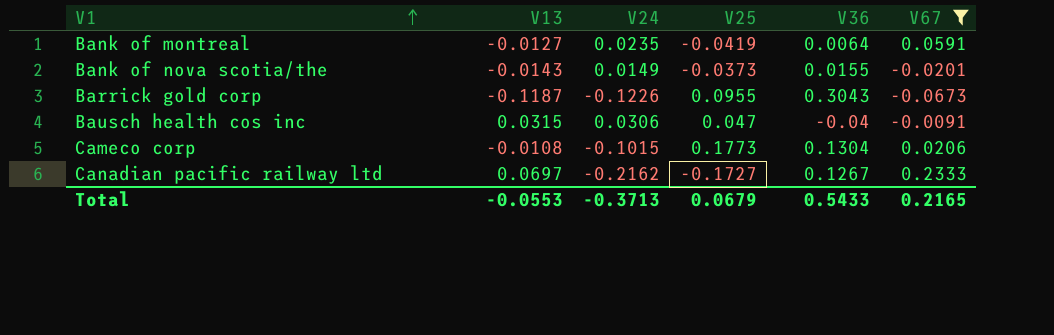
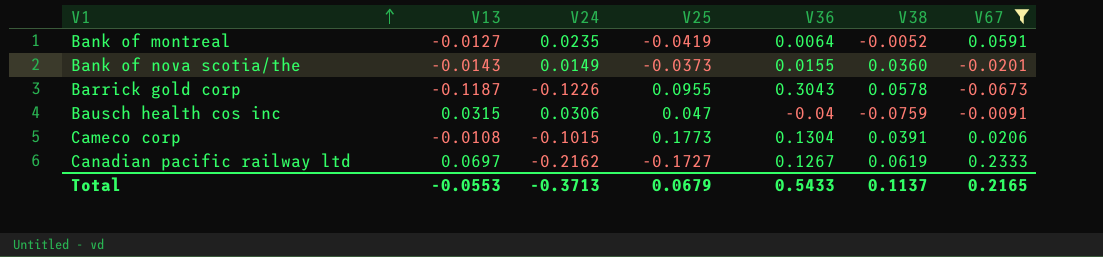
column V38 | position: none -> 6

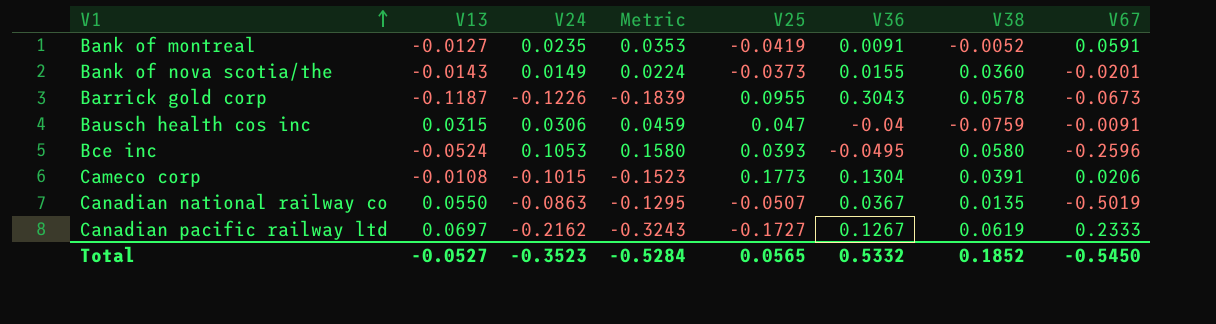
filter: V67 >= -0.0673 -> none
column Metric | formula: none -> [V24] * 1.5
Bank of montreal | V36: 0.0064 -> 0.0091
Total | V13: -0.0553 -> -0.0527
Total | V24: -0.3713 -> -0.3523
Total | V25: 0.0679 -> 0.0565
Total | V36: 0.5433 -> 0.5332
Total | V38: 0.1137 -> 0.1852
Total | V67: 0.2165 -> -0.5450

